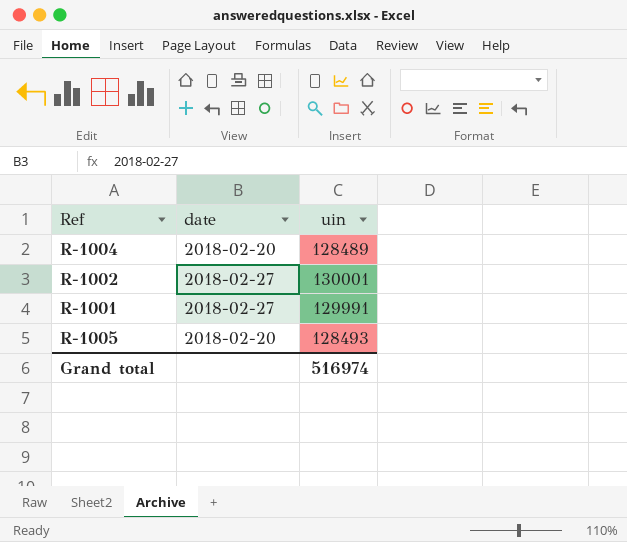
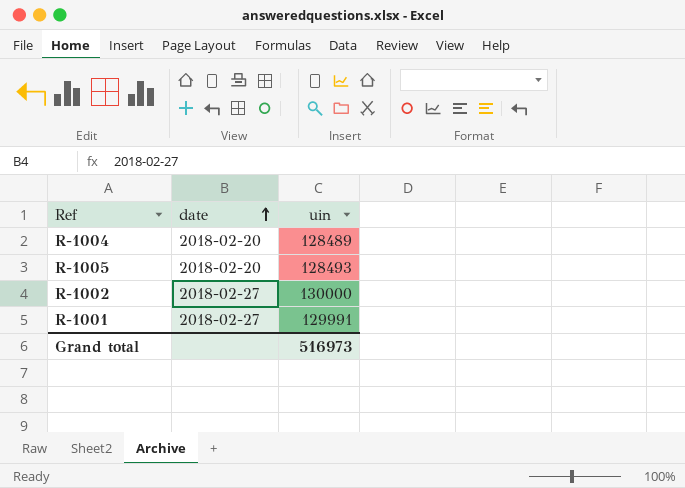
row order: none -> date ascending
R-1002 | uin: 130001 -> 130000
Grand total | uin: 516974 -> 516973

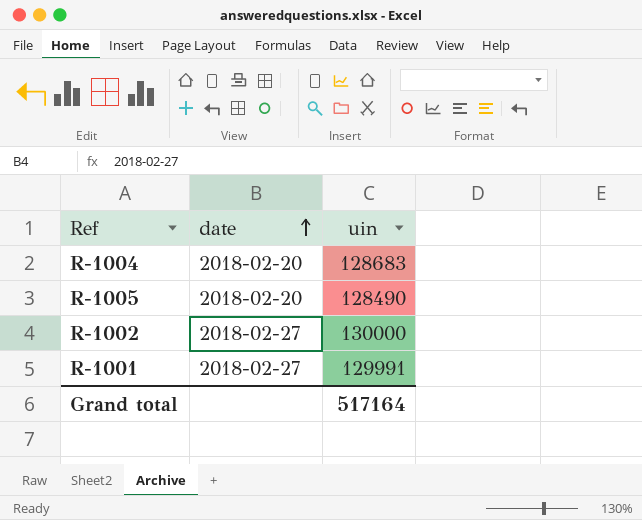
R-1004 | uin: 128489 -> 128683
R-1005 | uin: 128493 -> 128490
Grand total | uin: 516973 -> 517164

